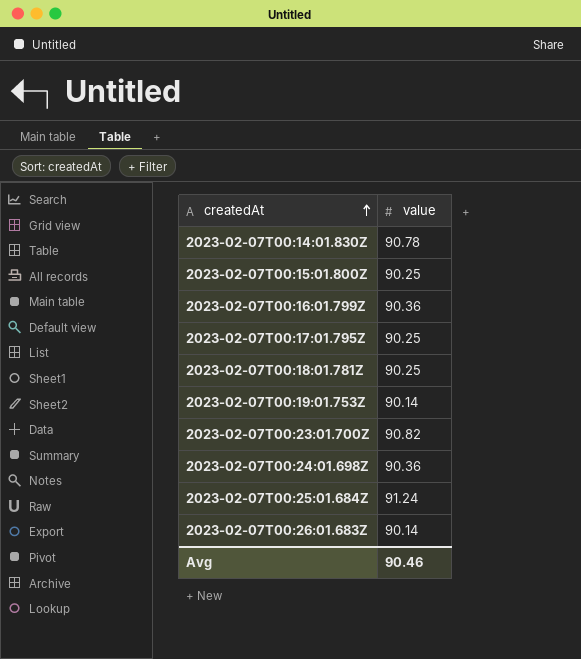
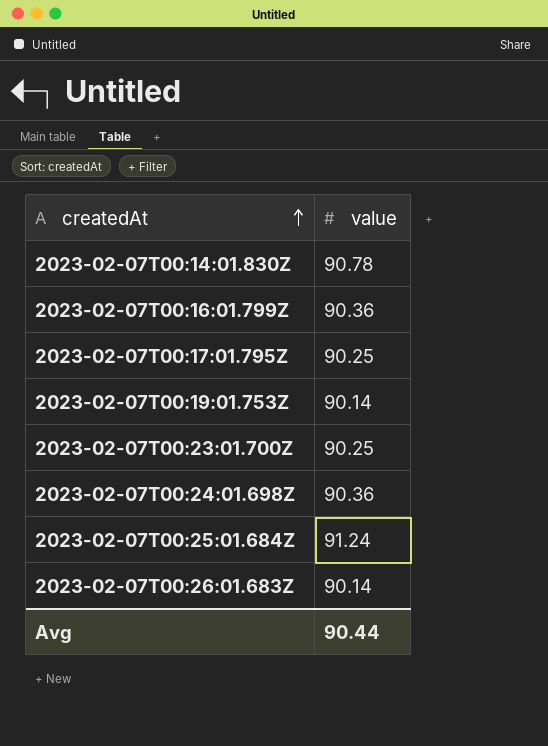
row 2023-02-07T00:15:01.800Z: 90.25 -> none
row 2023-02-07T00:18:01.781Z: 90.25 -> none
2023-02-07T00:23:01.700Z | value: 90.82 -> 90.25
Avg | value: 90.46 -> 90.44

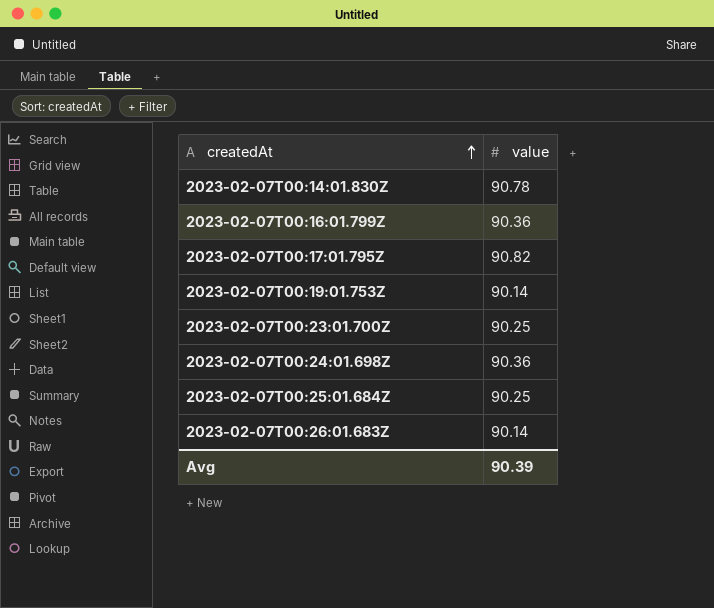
2023-02-07T00:17:01.795Z | value: 90.25 -> 90.82
2023-02-07T00:25:01.684Z | value: 91.24 -> 90.25
Avg | value: 90.44 -> 90.39

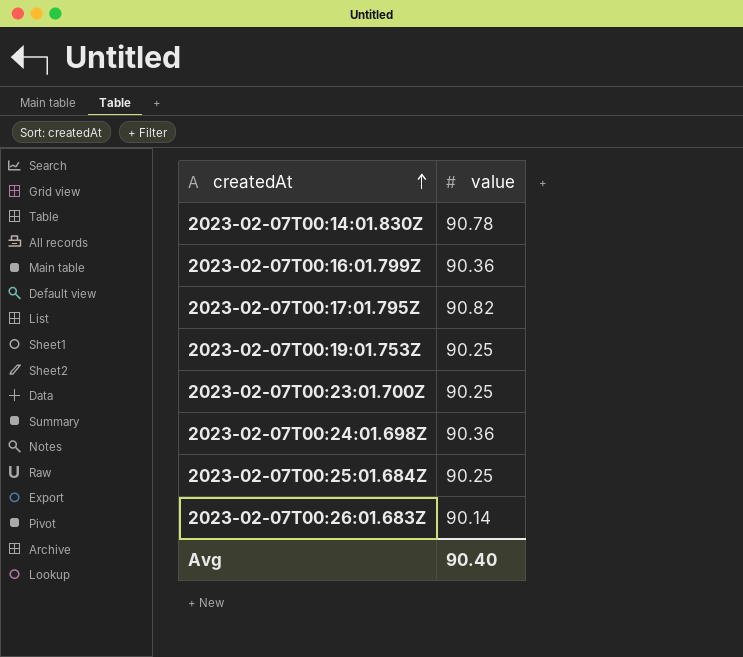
2023-02-07T00:19:01.753Z | value: 90.14 -> 90.25
Avg | value: 90.39 -> 90.40

